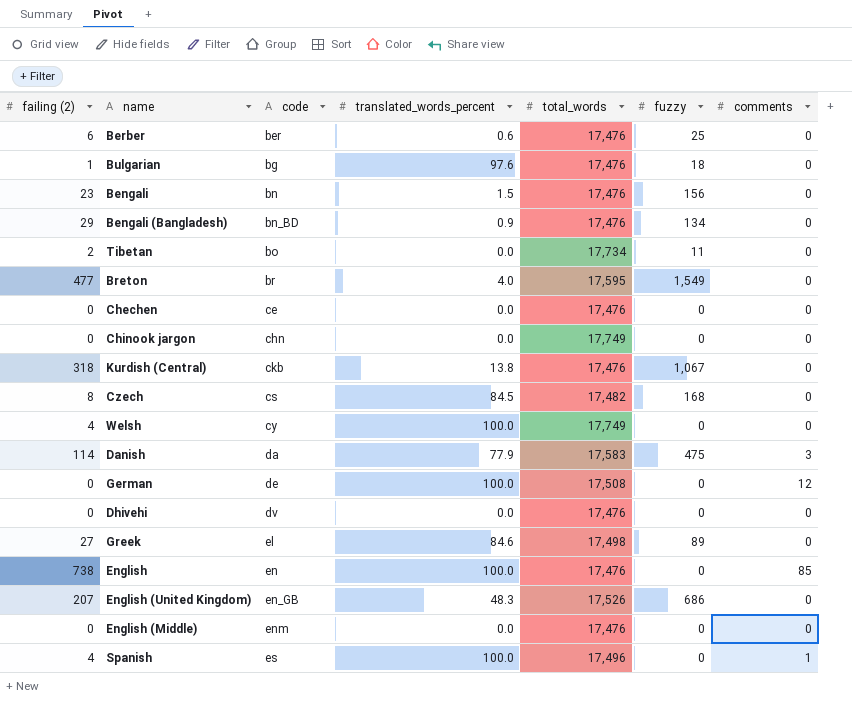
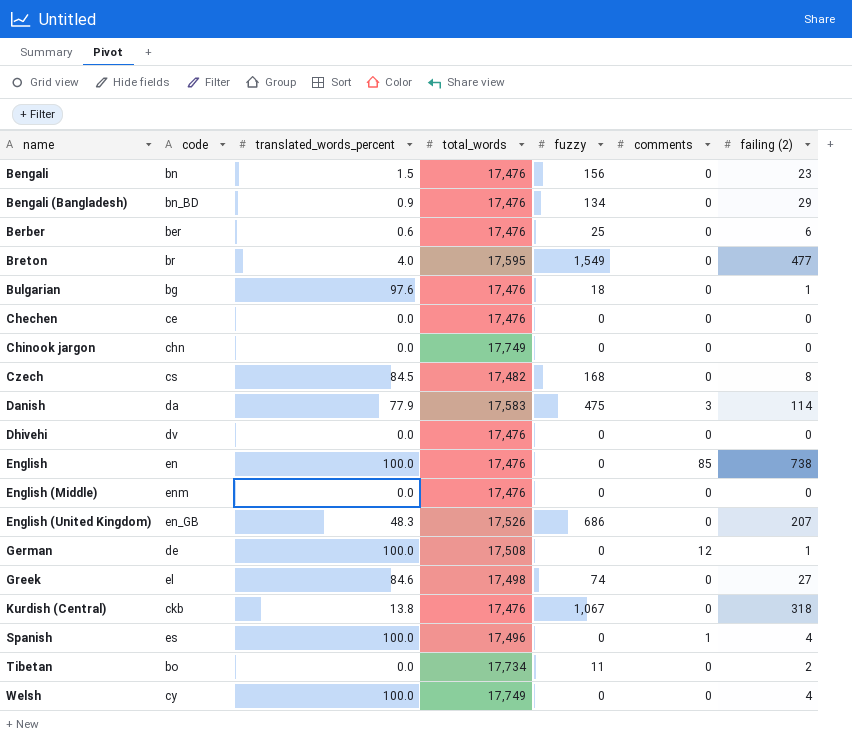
row order: code ascending -> name ascending
column failing (2) | position: 1 -> 7
German | failing (2): 0 -> 1
Greek | fuzzy: 89 -> 74

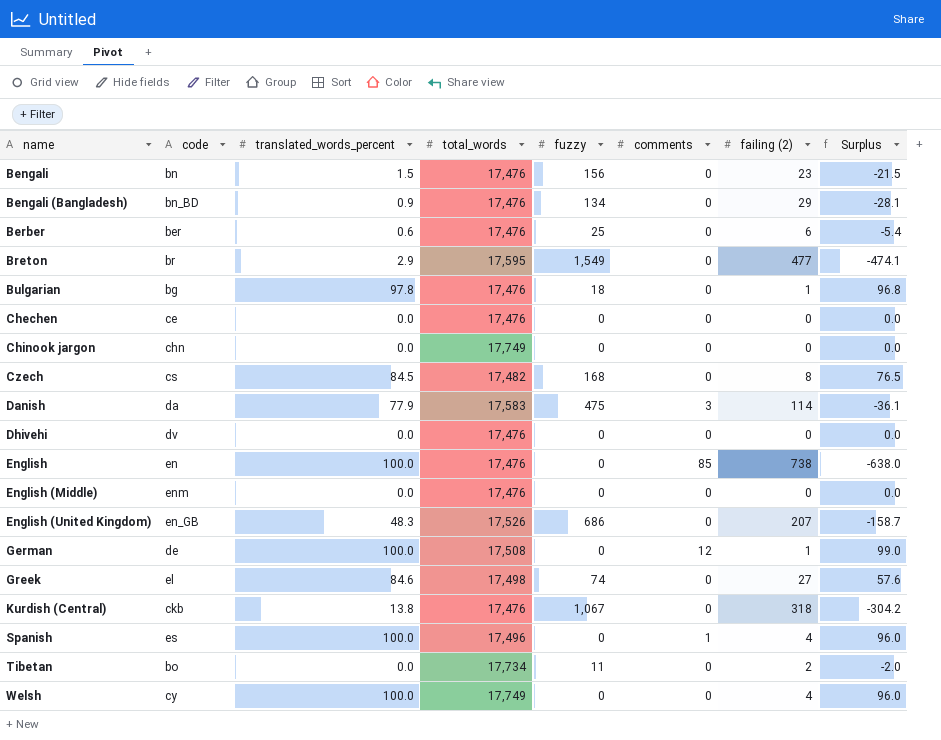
column Surplus | formula: none -> [translated_words_percent] - [failing (2)]
Breton | translated_words_percent: 4.0 -> 2.9
Bulgarian | translated_words_percent: 97.6 -> 97.8

